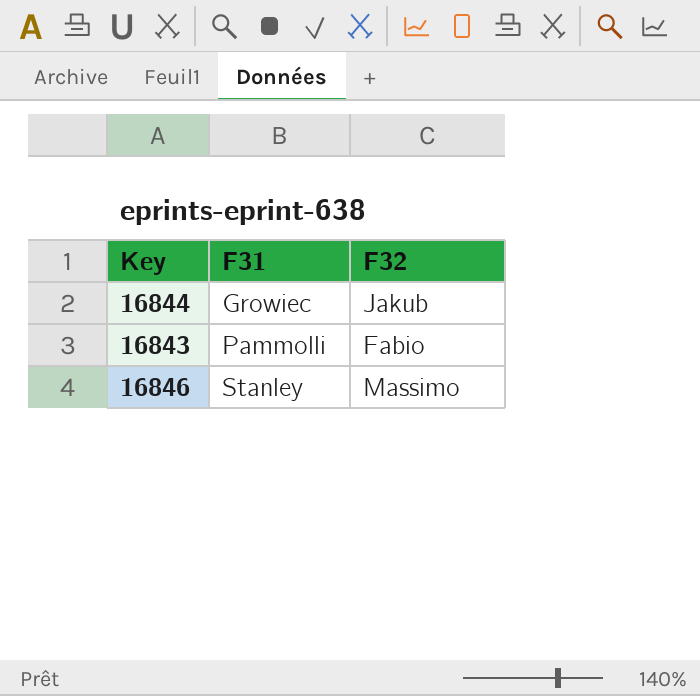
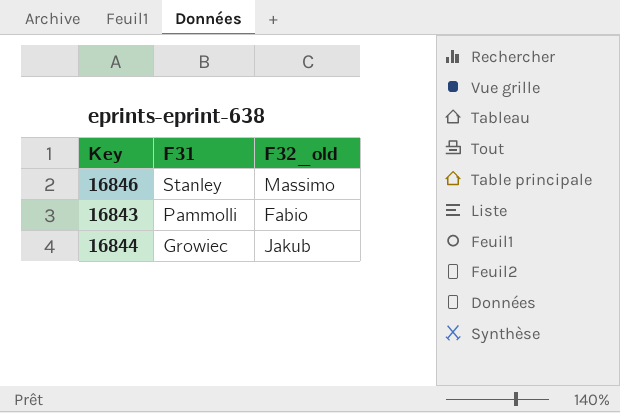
row order: F31 ascending -> F31 descending
column name: F32 -> F32_old

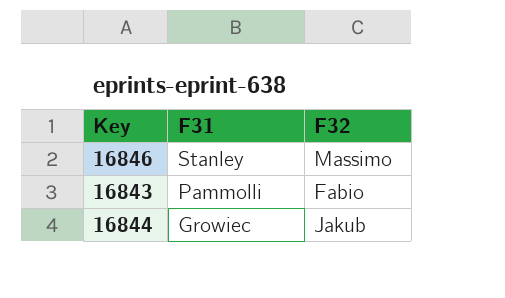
column name: F32_old -> F32

